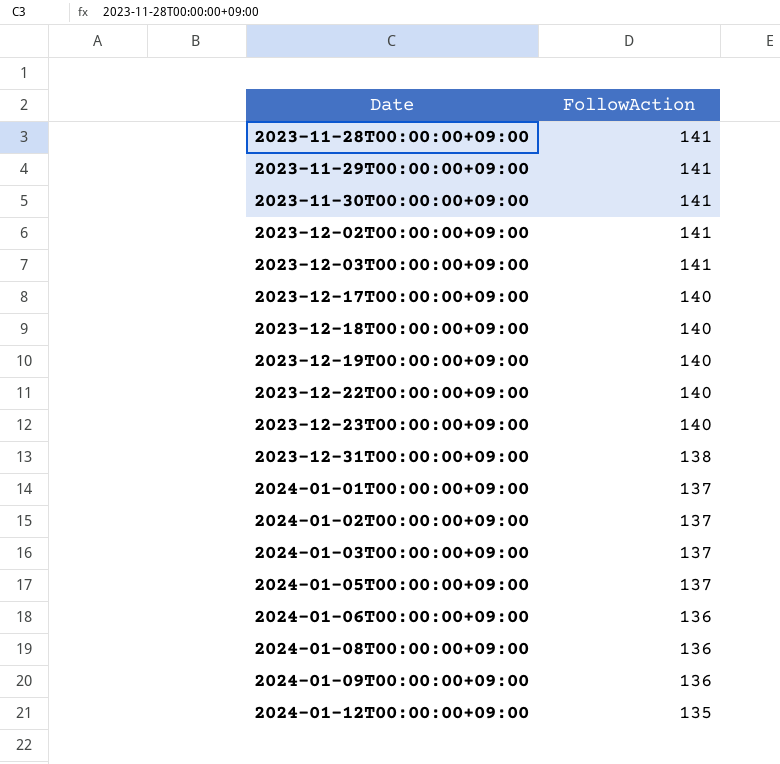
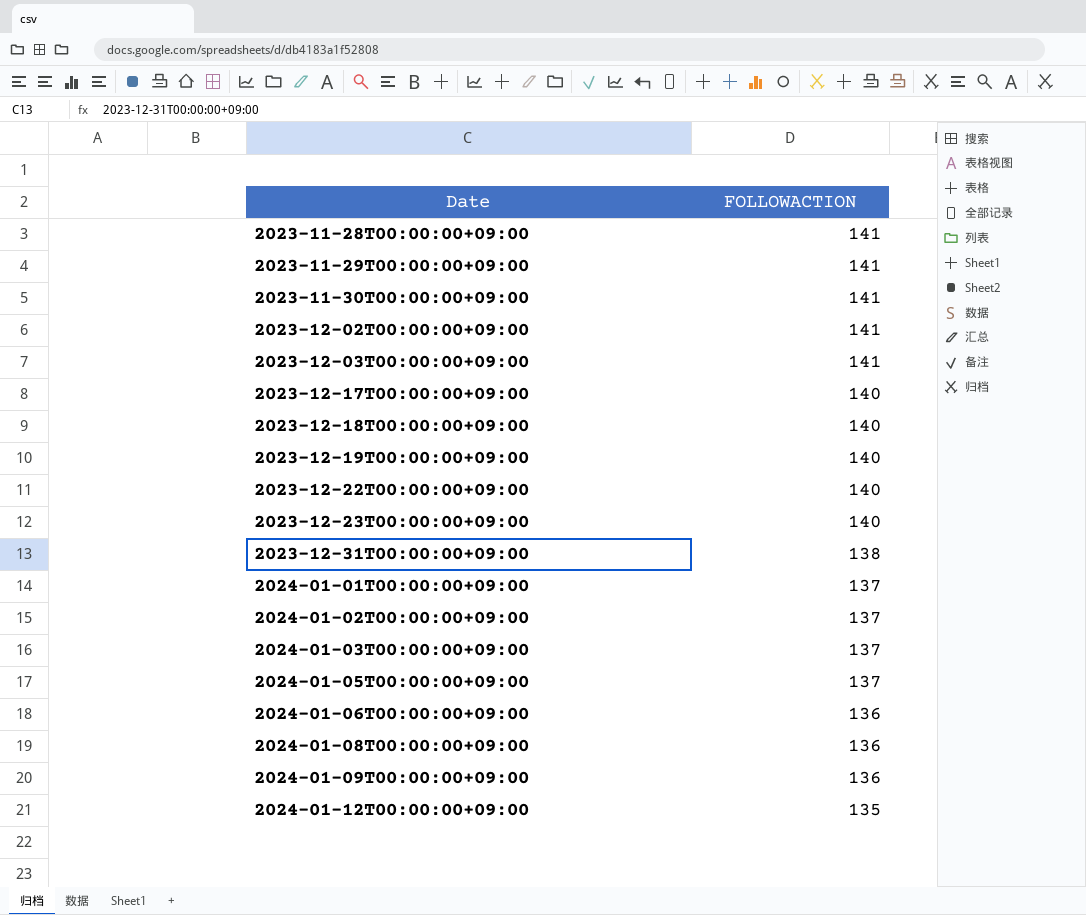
column name: FollowAction -> FOLLOWACTION

